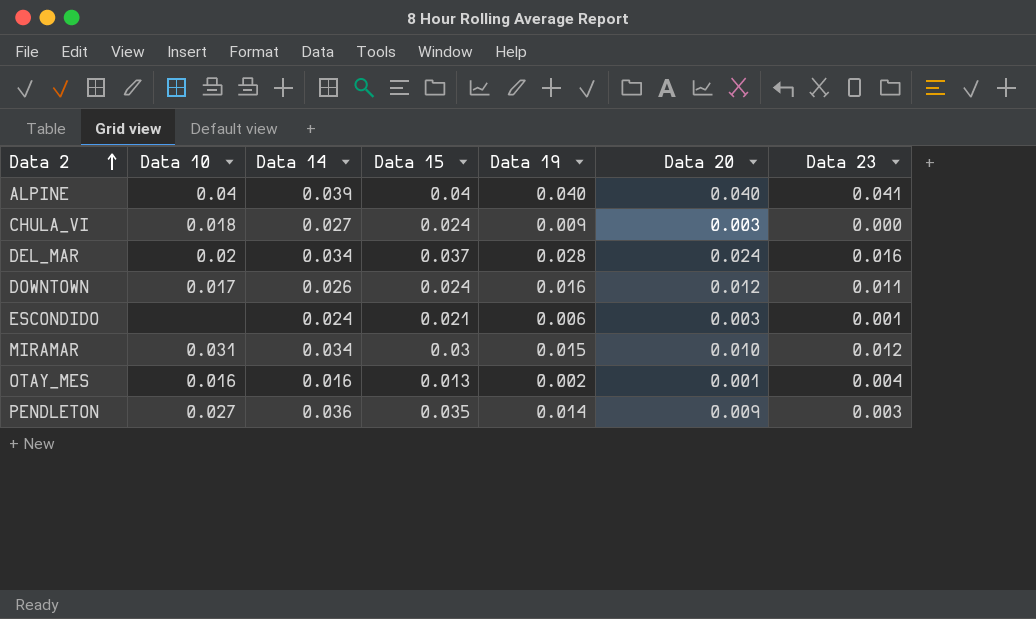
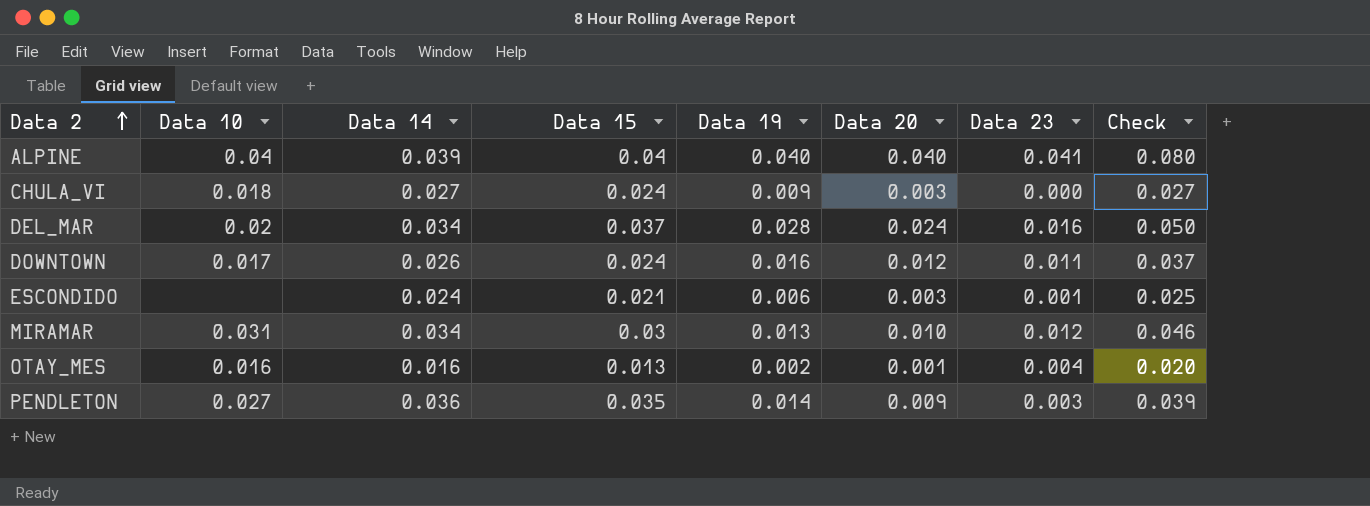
column Check | formula: none -> [Data 14] + [Data 23]
MIRAMAR | Data 19: 0.015 -> 0.013

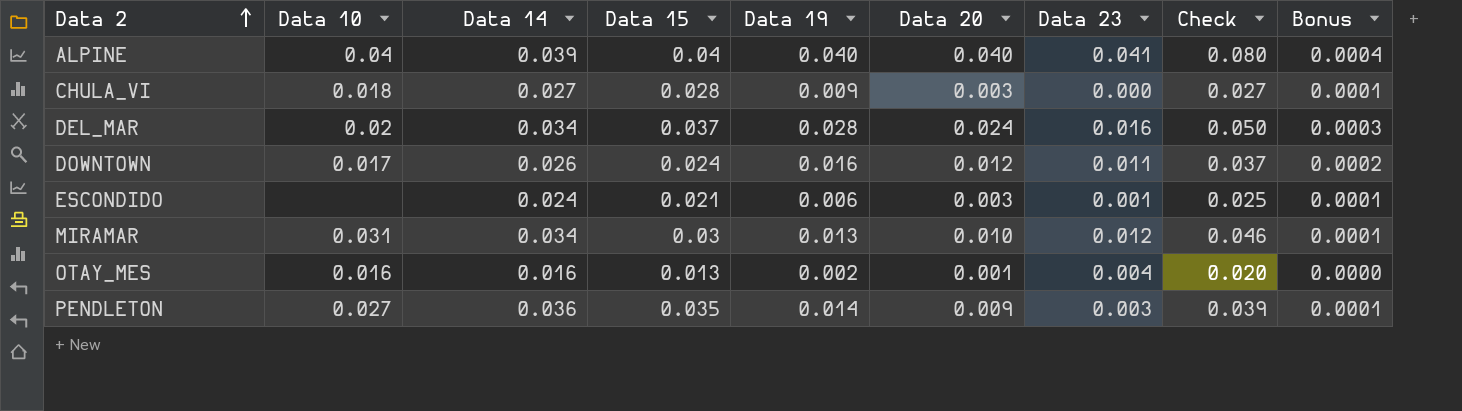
column Bonus | formula: none -> [Data 19] * 0.01
CHULA_VI | Data 15: 0.024 -> 0.028

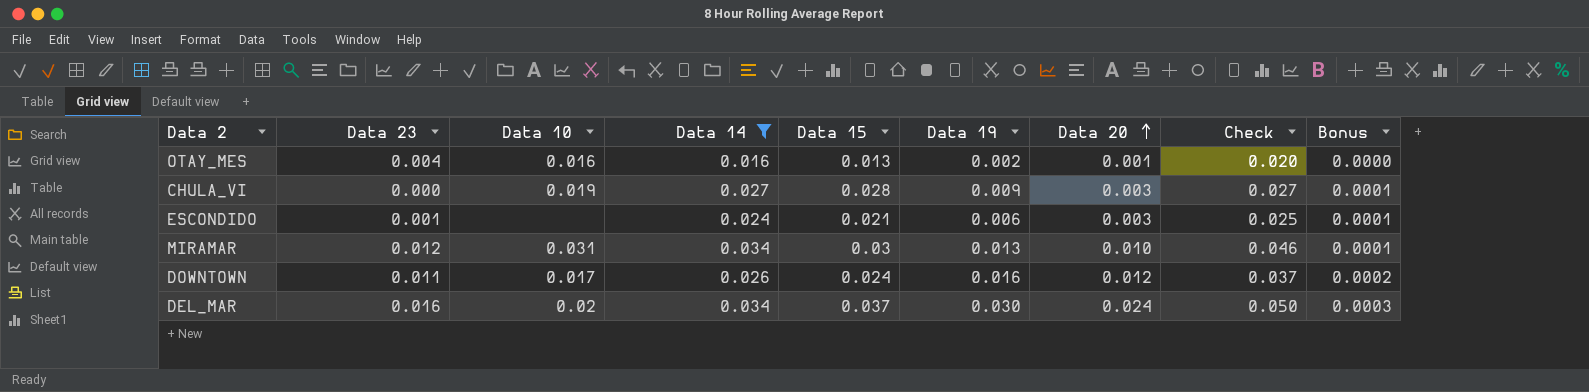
filter: none -> Data 14 <= 0.034
row order: Data 2 ascending -> Data 20 ascending
column Data 23 | position: 7 -> 2
CHULA_VI | Data 10: 0.018 -> 0.019
DEL_MAR | Data 19: 0.028 -> 0.030

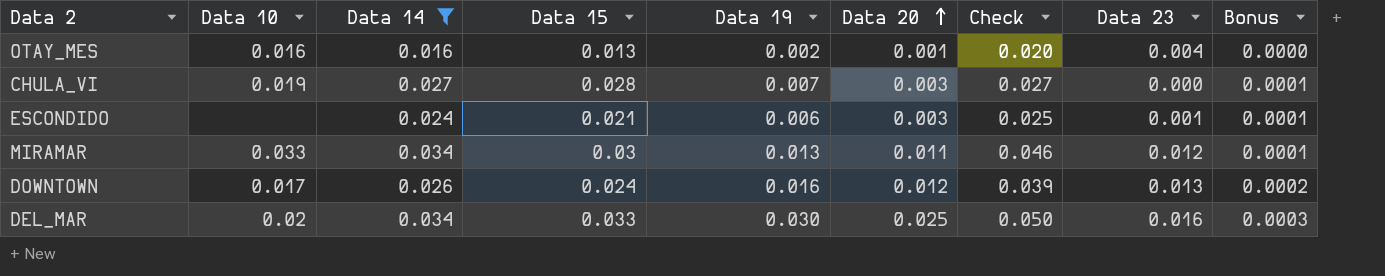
column Data 23 | position: 2 -> 8
CHULA_VI | Data 19: 0.009 -> 0.007
MIRAMAR | Data 10: 0.031 -> 0.033
MIRAMAR | Data 20: 0.010 -> 0.011
DOWNTOWN | Check: 0.037 -> 0.039
DOWNTOWN | Data 23: 0.011 -> 0.013
DEL_MAR | Data 15: 0.037 -> 0.033
DEL_MAR | Data 20: 0.024 -> 0.025

